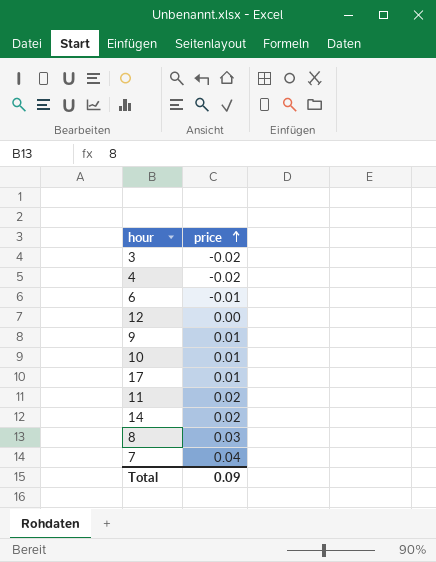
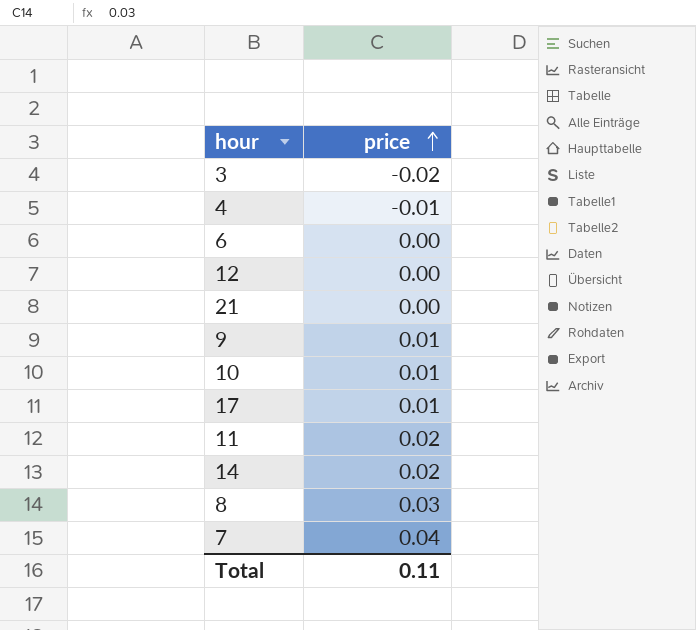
4 | price: -0.02 -> -0.01
6 | price: -0.01 -> 0.00
row 21: none -> 0.00
Total | price: 0.09 -> 0.11

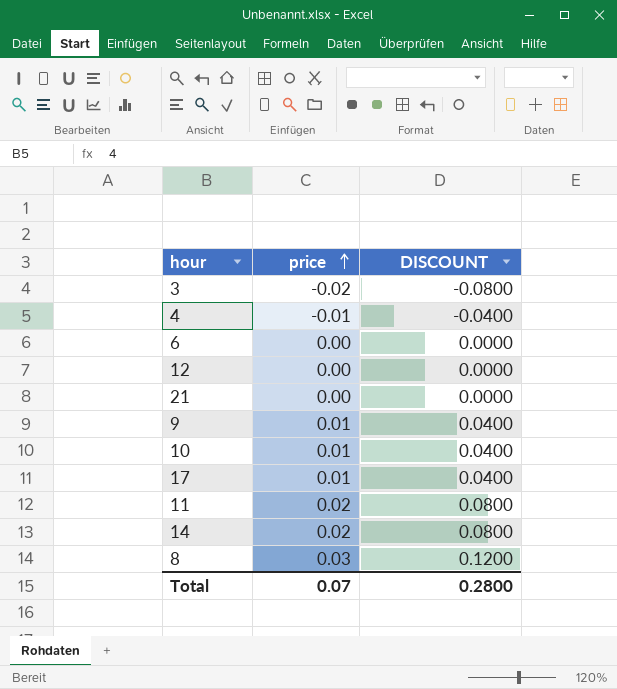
column DISCOUNT | formula: none -> [price] * 4
row 7: 0.04 -> none
Total | price: 0.11 -> 0.07

